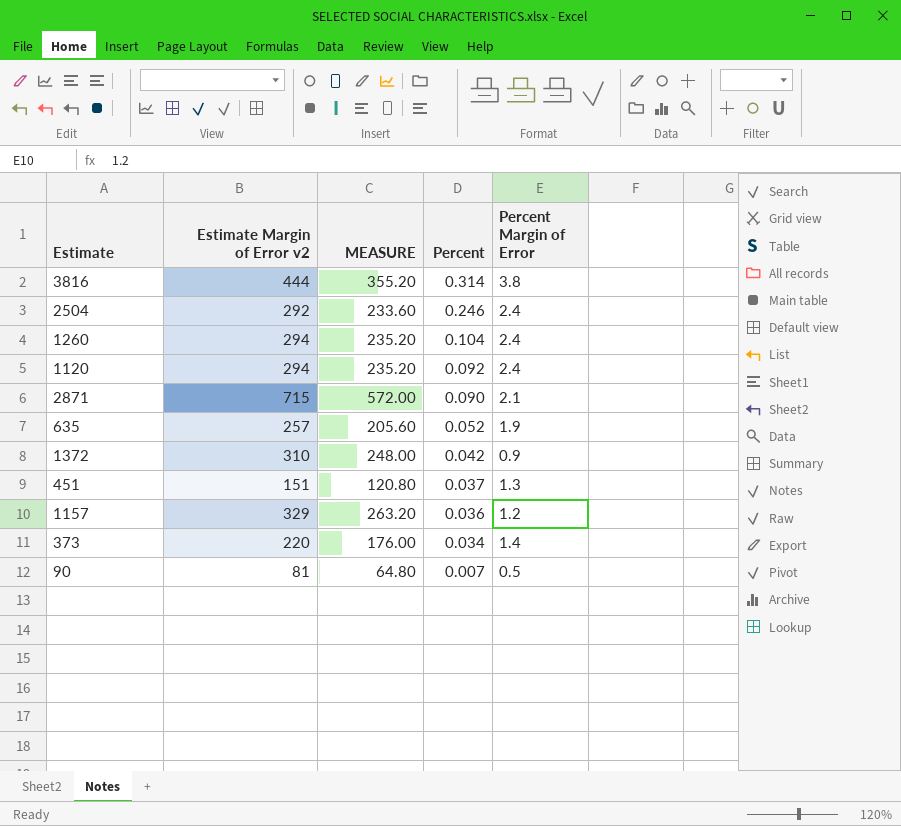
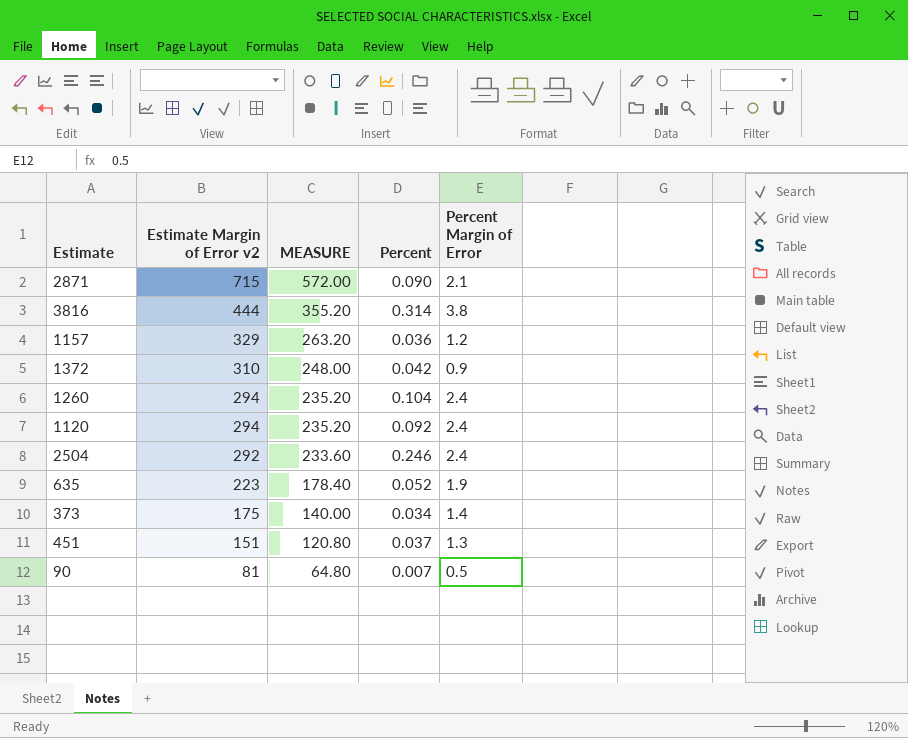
row order: Percent descending -> Estimate Margin of Error v2 descending
635 | Estimate Margin of Error v2: 257 -> 223
635 | MEASURE: 205.60 -> 178.40
373 | Estimate Margin of Error v2: 220 -> 175
373 | MEASURE: 176.00 -> 140.00

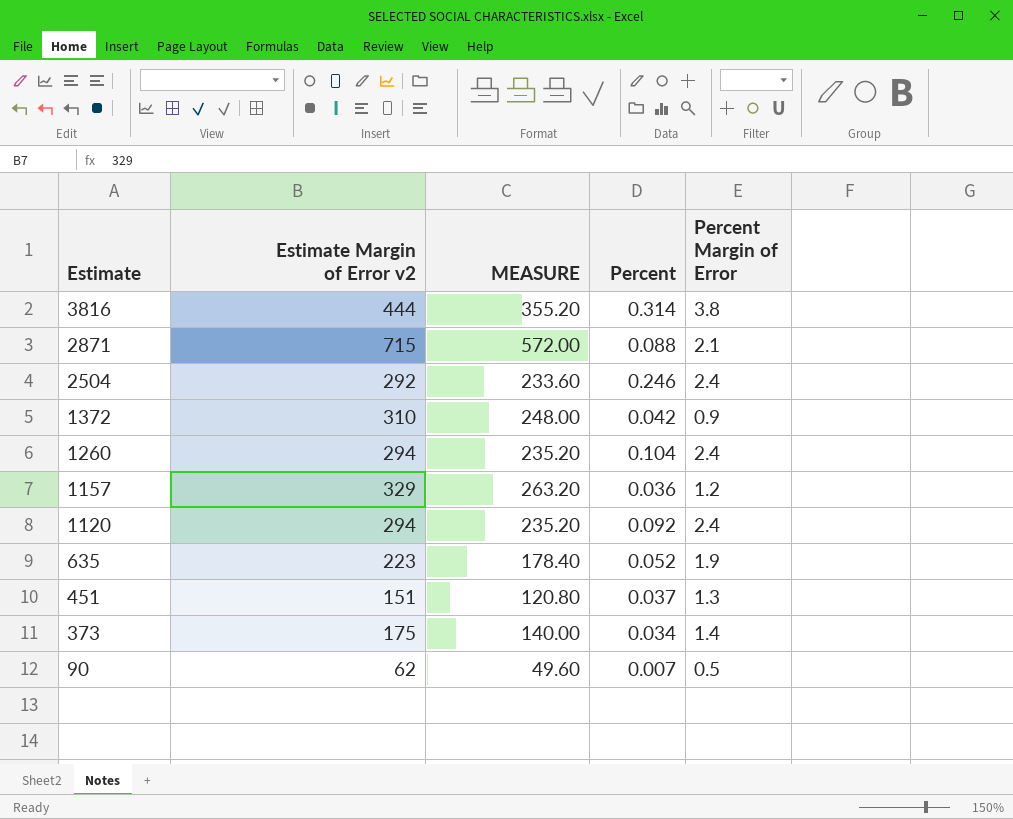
row order: Estimate Margin of Error v2 descending -> Estimate descending
2871 | Percent: 0.090 -> 0.088
90 | Estimate Margin of Error v2: 81 -> 62
90 | MEASURE: 64.80 -> 49.60

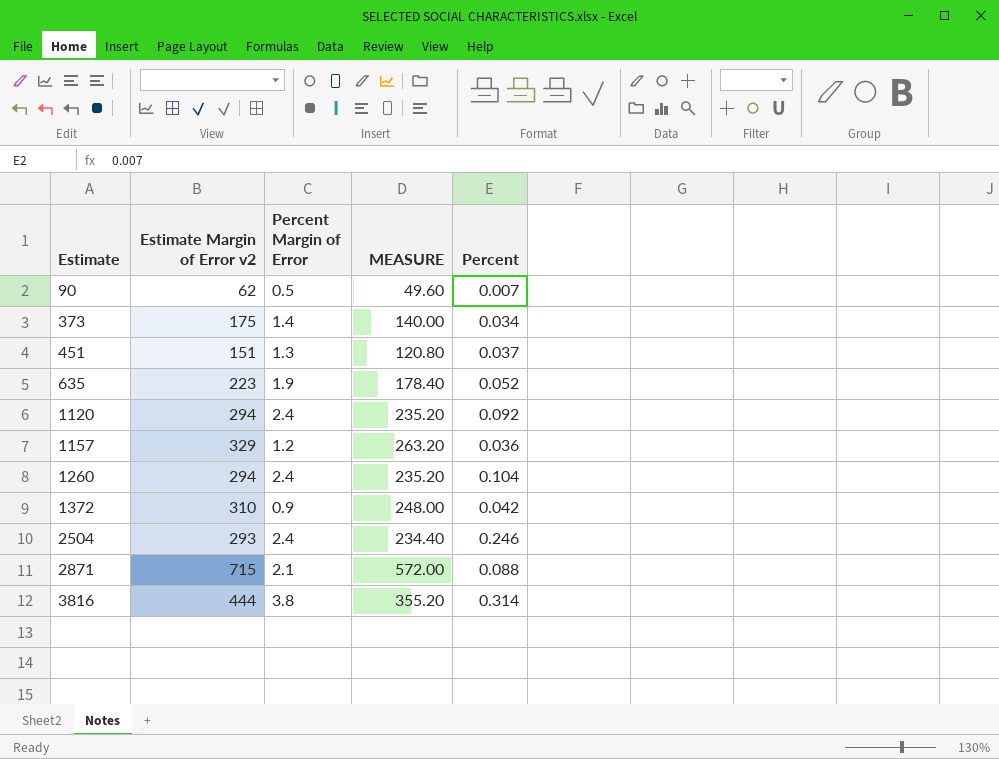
row order: Estimate descending -> Estimate ascending
column Percent Margin of Error | position: 5 -> 3
2504 | Estimate Margin of Error v2: 292 -> 293
2504 | MEASURE: 233.60 -> 234.40

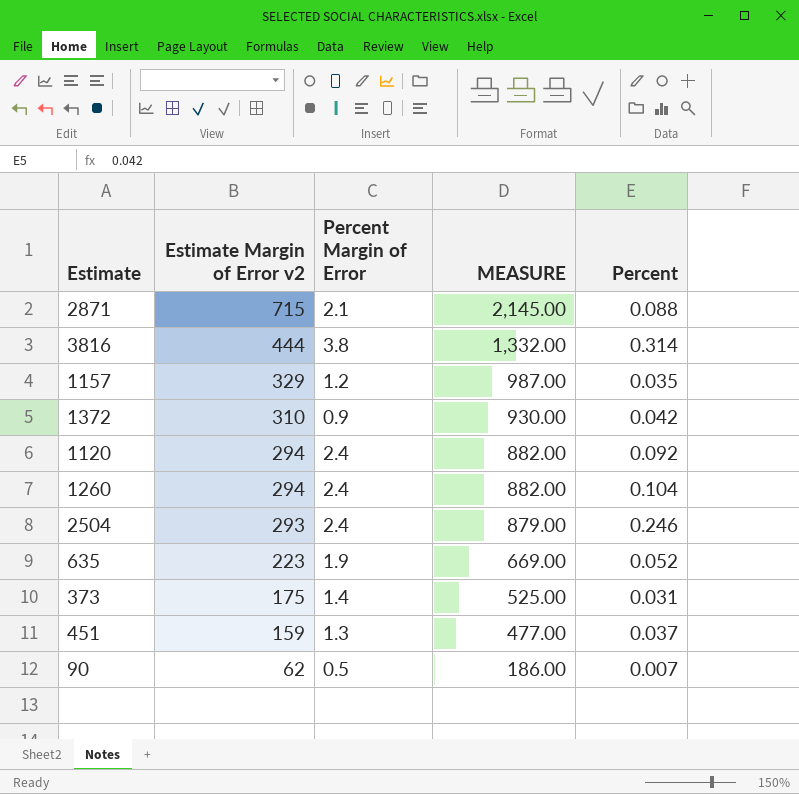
row order: Estimate ascending -> Estimate Margin of Error v2 descending
column MEASURE | formula: [Estimate Margin of Error v2] * 0.8 -> [Estimate Margin of Error v2] * 3
1157 | Percent: 0.036 -> 0.035
373 | Percent: 0.034 -> 0.031
451 | Estimate Margin of Error v2: 151 -> 159

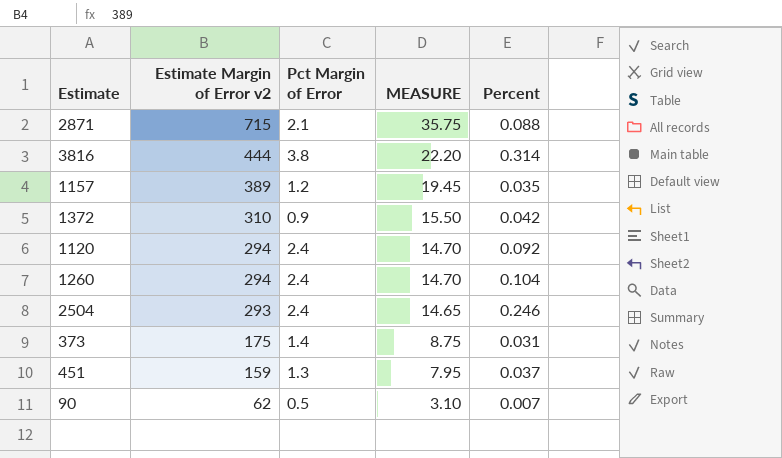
column name: Percent Margin of Error -> Pct Margin of Error
column MEASURE | formula: [Estimate Margin of Error v2] * 3 -> [Estimate Margin of Error v2] * 0.05
row 635: 223 | 1.9 | 669.00 | 0.052 -> none
1157 | Estimate Margin of Error v2: 329 -> 389

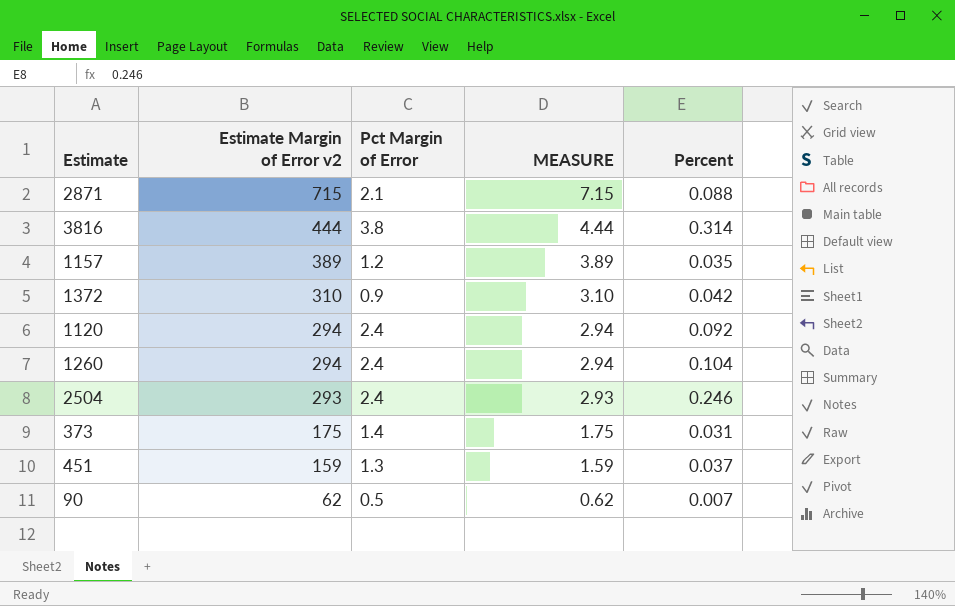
column MEASURE | formula: [Estimate Margin of Error v2] * 0.05 -> [Estimate Margin of Error v2] * 0.01

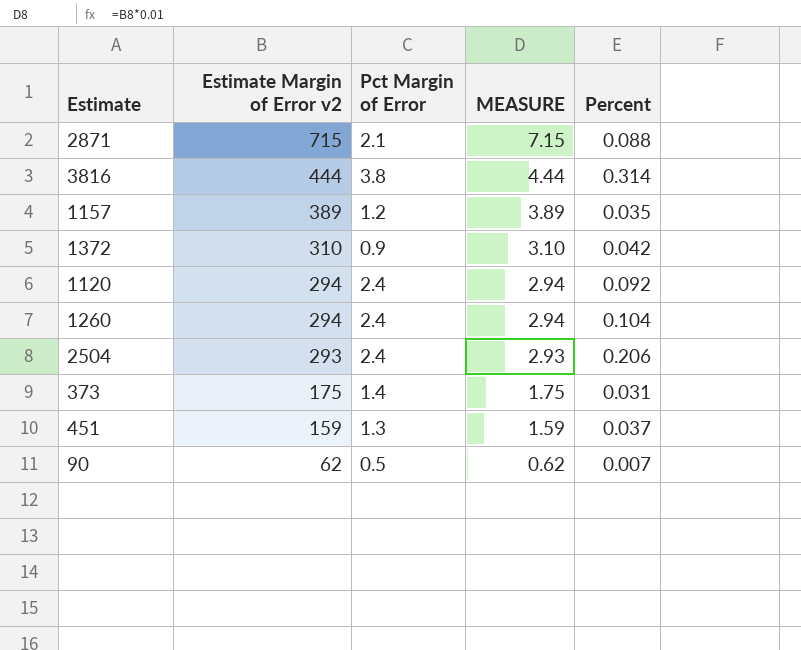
2504 | Percent: 0.246 -> 0.206

